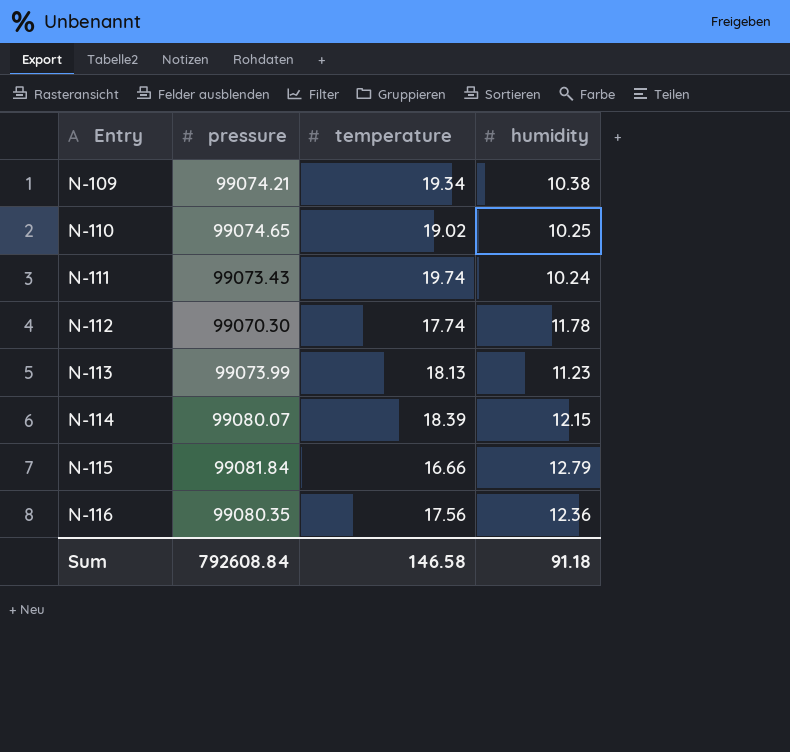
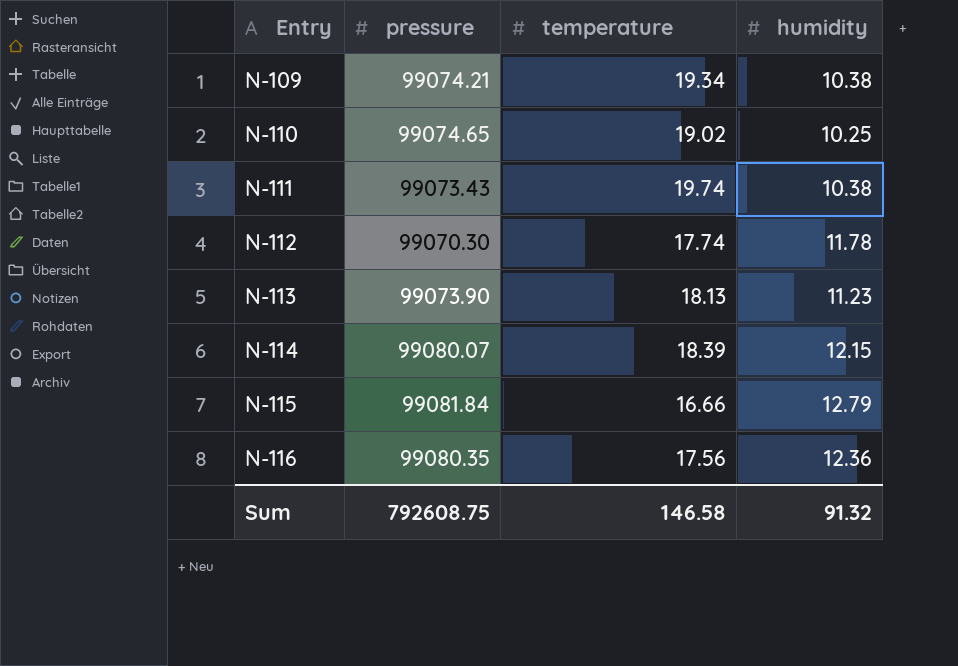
N-111 | humidity: 10.24 -> 10.38
N-113 | pressure: 99073.99 -> 99073.90
Sum | pressure: 792608.84 -> 792608.75
Sum | humidity: 91.18 -> 91.32

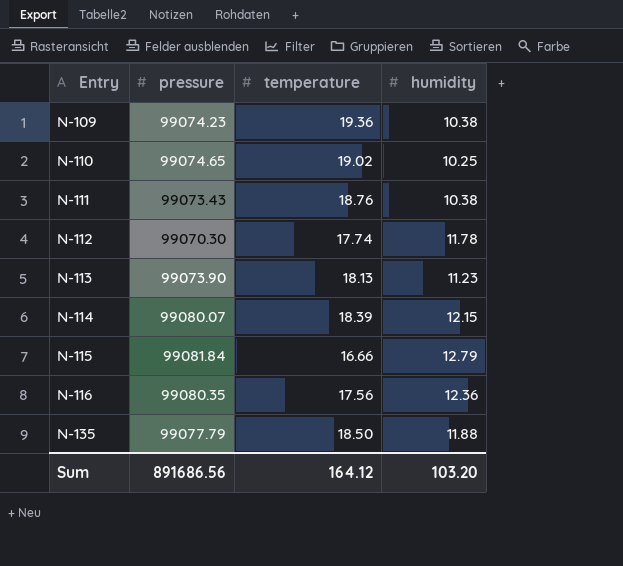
N-109 | pressure: 99074.21 -> 99074.23
N-109 | temperature: 19.34 -> 19.36
N-111 | temperature: 19.74 -> 18.76
row N-135: none -> 99077.79 | 18.50 | 11.88
Sum | pressure: 792608.75 -> 891686.56
Sum | temperature: 146.58 -> 164.12
Sum | humidity: 91.32 -> 103.20

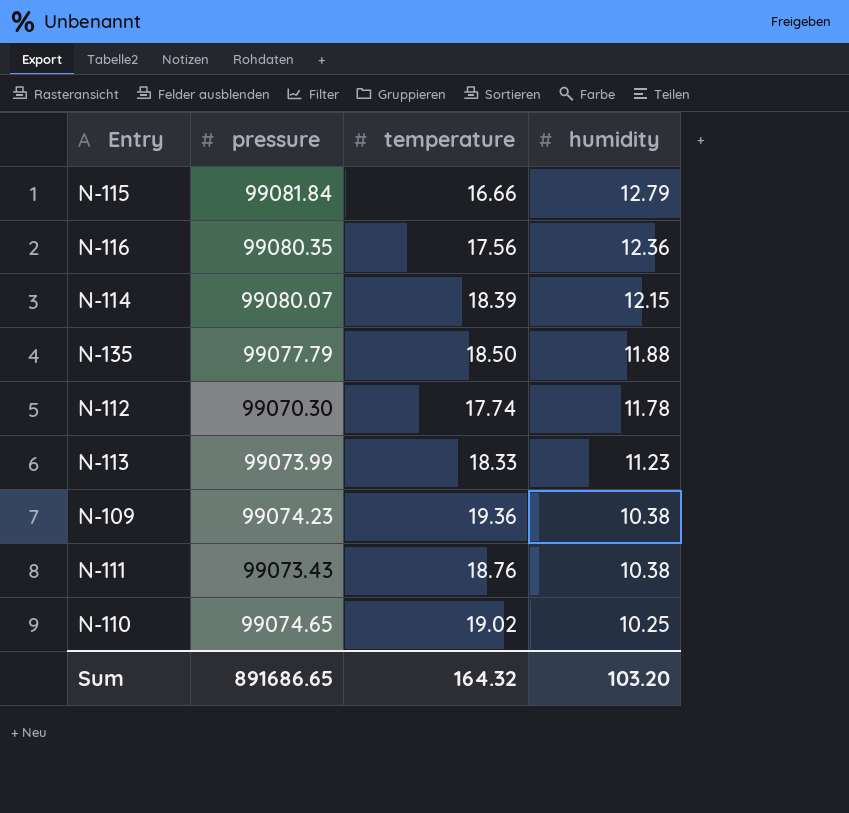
row order: Entry ascending -> humidity descending
N-113 | pressure: 99073.90 -> 99073.99
N-113 | temperature: 18.13 -> 18.33
Sum | pressure: 891686.56 -> 891686.65
Sum | temperature: 164.12 -> 164.32

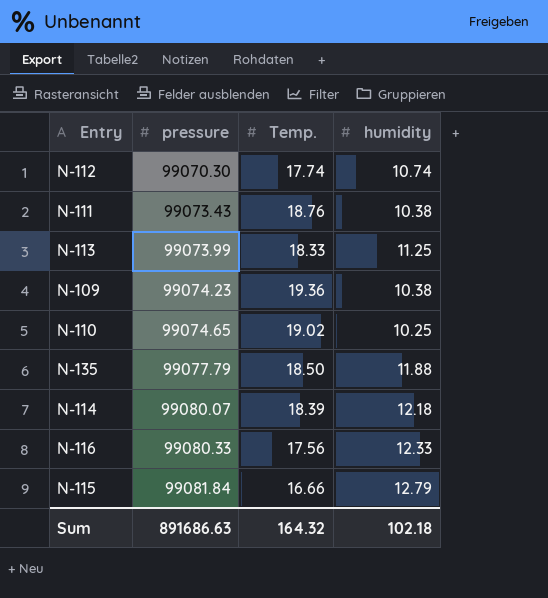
row order: humidity descending -> pressure ascending
column name: temperature -> Temp.
N-112 | humidity: 11.78 -> 10.74
N-113 | humidity: 11.23 -> 11.25
N-114 | humidity: 12.15 -> 12.18
N-116 | pressure: 99080.35 -> 99080.33
N-116 | humidity: 12.36 -> 12.33
Sum | pressure: 891686.65 -> 891686.63
Sum | humidity: 103.20 -> 102.18

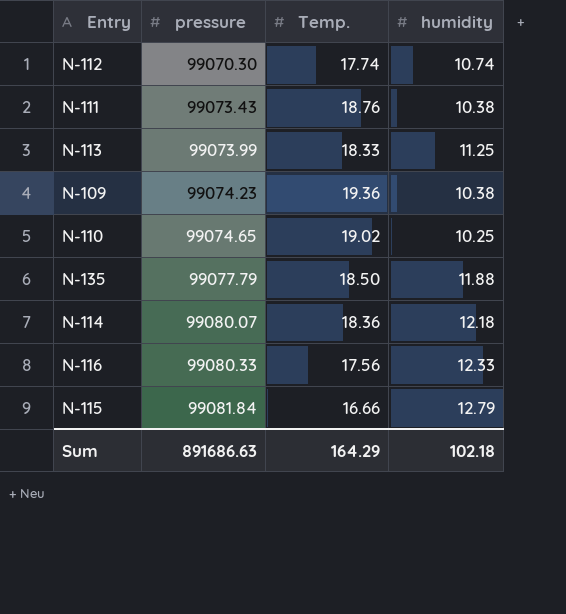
N-114 | Temp.: 18.39 -> 18.36
Sum | Temp.: 164.32 -> 164.29

